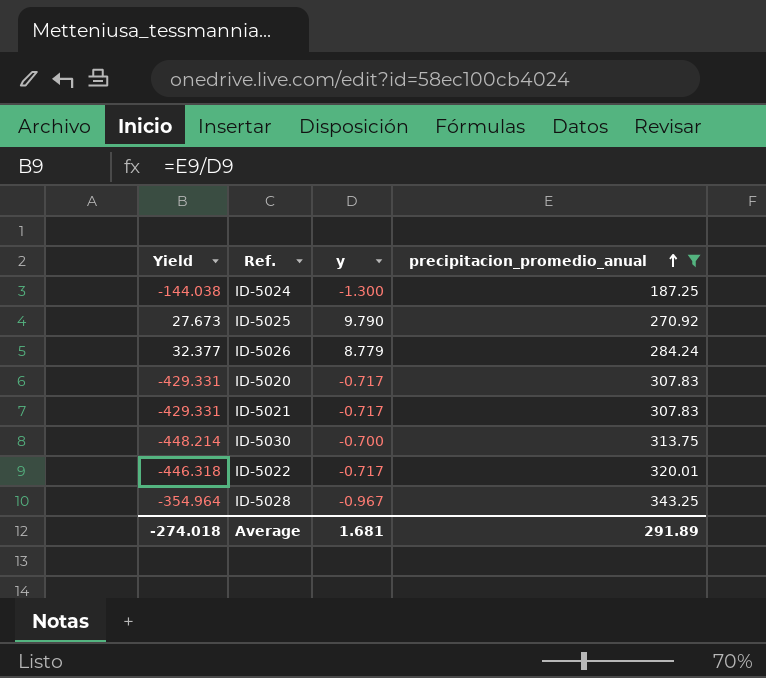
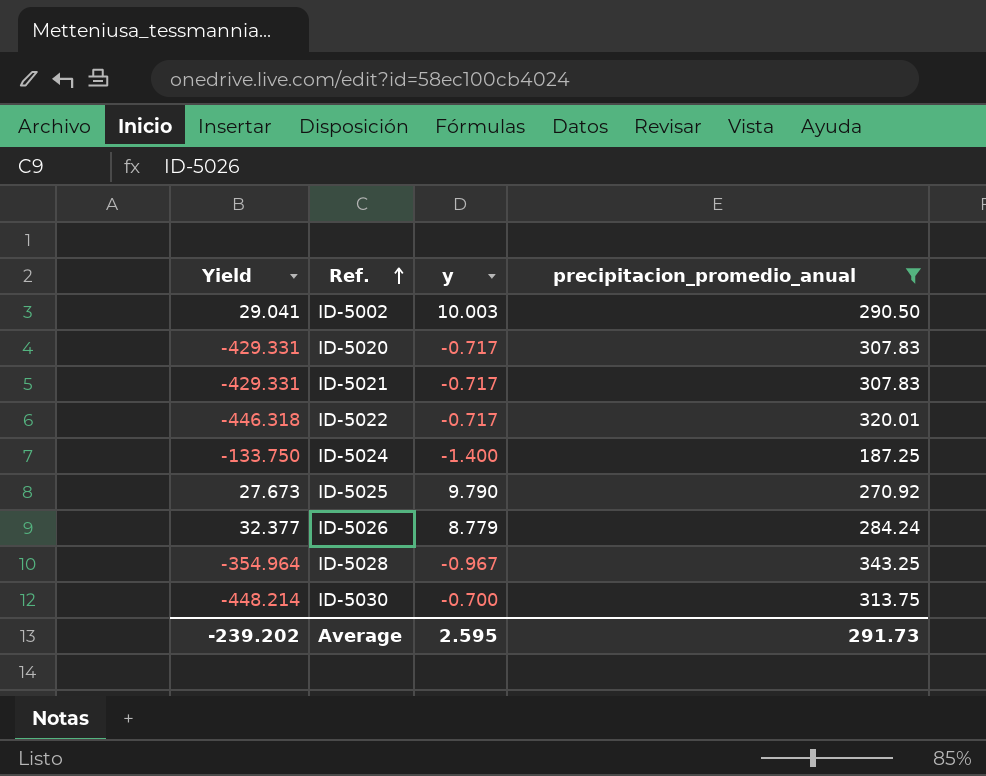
row order: precipitacion_promedio_anual ascending -> Ref. ascending
row ID-5002: none -> 29.041 | 10.003 | 290.50
ID-5024 | Yield: -144.038 -> -133.750
ID-5024 | y: -1.300 -> -1.400
Average | Yield: -274.018 -> -239.202
Average | y: 1.681 -> 2.595
Average | precipitacion_promedio_anual: 291.89 -> 291.73

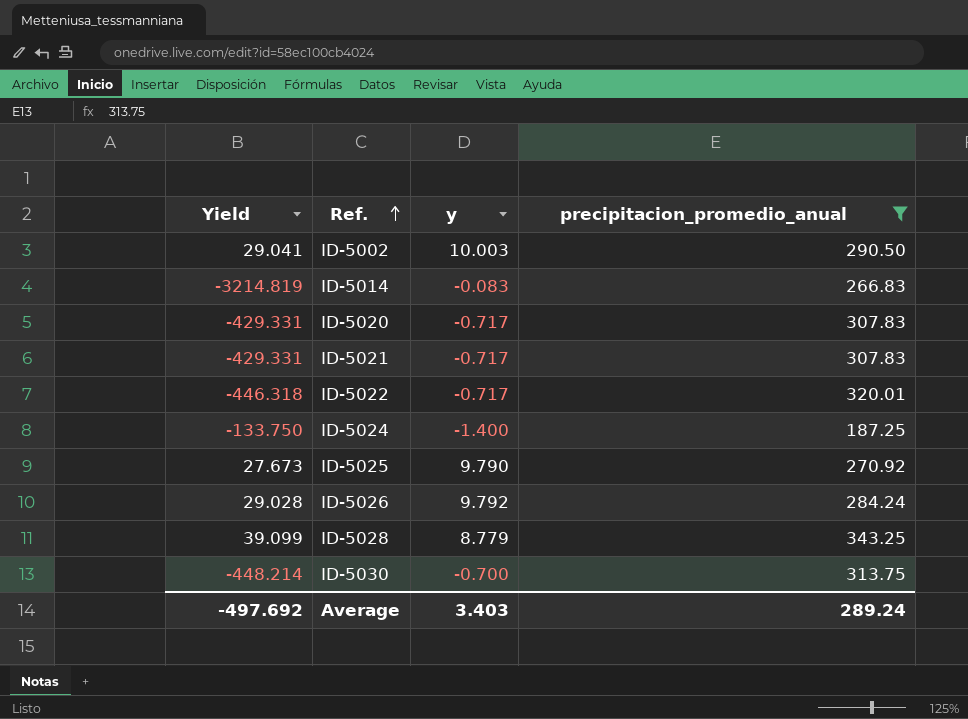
row ID-5014: none -> -3214.819 | -0.083 | 266.83
ID-5026 | Yield: 32.377 -> 29.028
ID-5026 | y: 8.779 -> 9.792
ID-5028 | Yield: -354.964 -> 39.099
ID-5028 | y: -0.967 -> 8.779
Average | Yield: -239.202 -> -497.692
Average | y: 2.595 -> 3.403
Average | precipitacion_promedio_anual: 291.73 -> 289.24

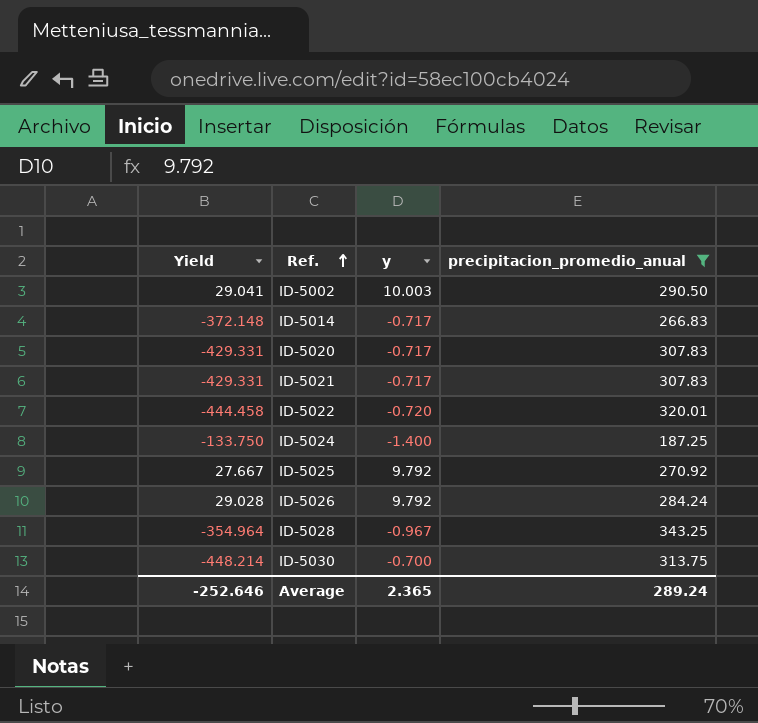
ID-5014 | Yield: -3214.819 -> -372.148
ID-5014 | y: -0.083 -> -0.717
ID-5022 | Yield: -446.318 -> -444.458
ID-5022 | y: -0.717 -> -0.720
ID-5025 | Yield: 27.673 -> 27.667
ID-5025 | y: 9.790 -> 9.792
ID-5028 | Yield: 39.099 -> -354.964
ID-5028 | y: 8.779 -> -0.967
Average | Yield: -497.692 -> -252.646
Average | y: 3.403 -> 2.365

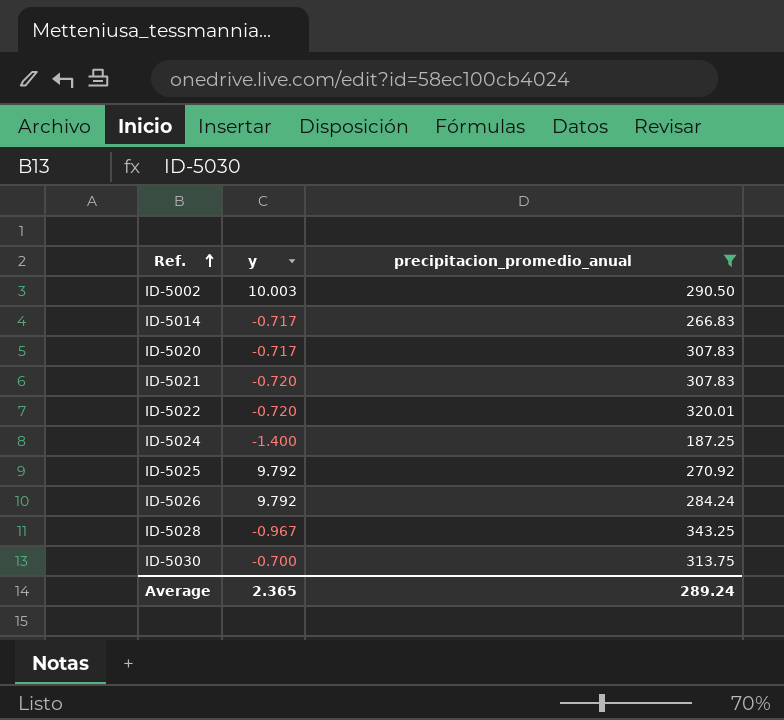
column Yield | formula: [precipitacion_promedio_anual] / [y] -> none
ID-5021 | y: -0.717 -> -0.720

